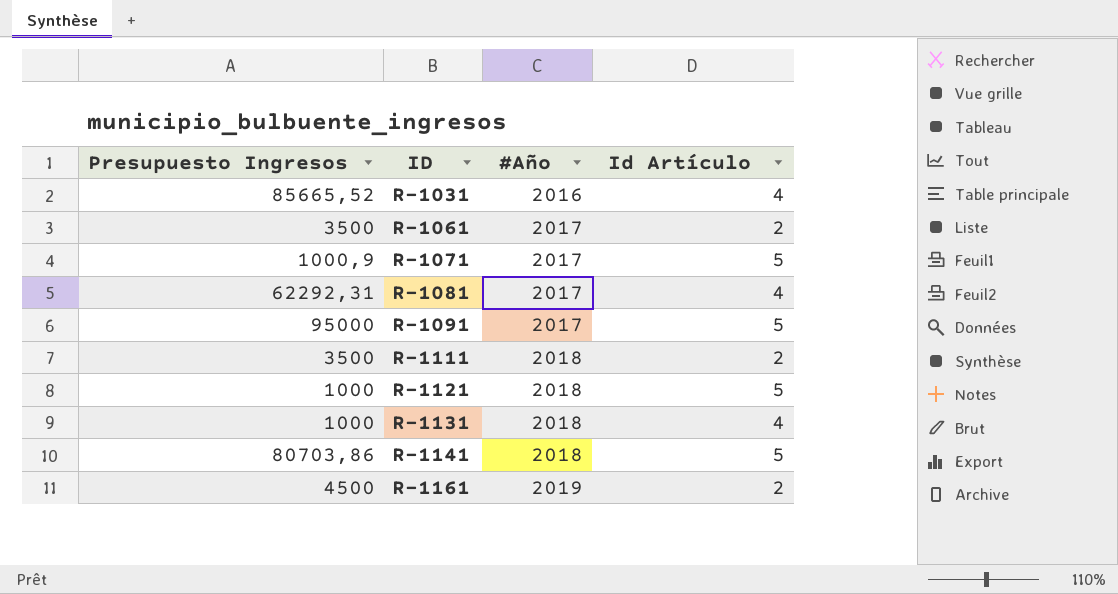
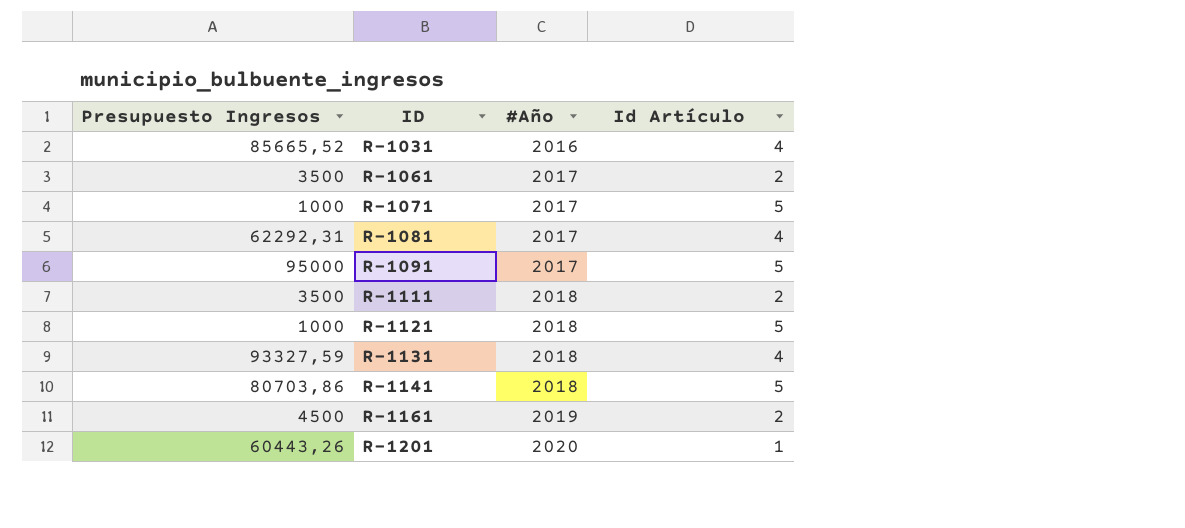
R-1071 | Presupuesto Ingresos: 1000,9 -> 1000
R-1131 | Presupuesto Ingresos: 1000 -> 93327,59
row R-1201: none -> 60443,26 | 2020 | 1

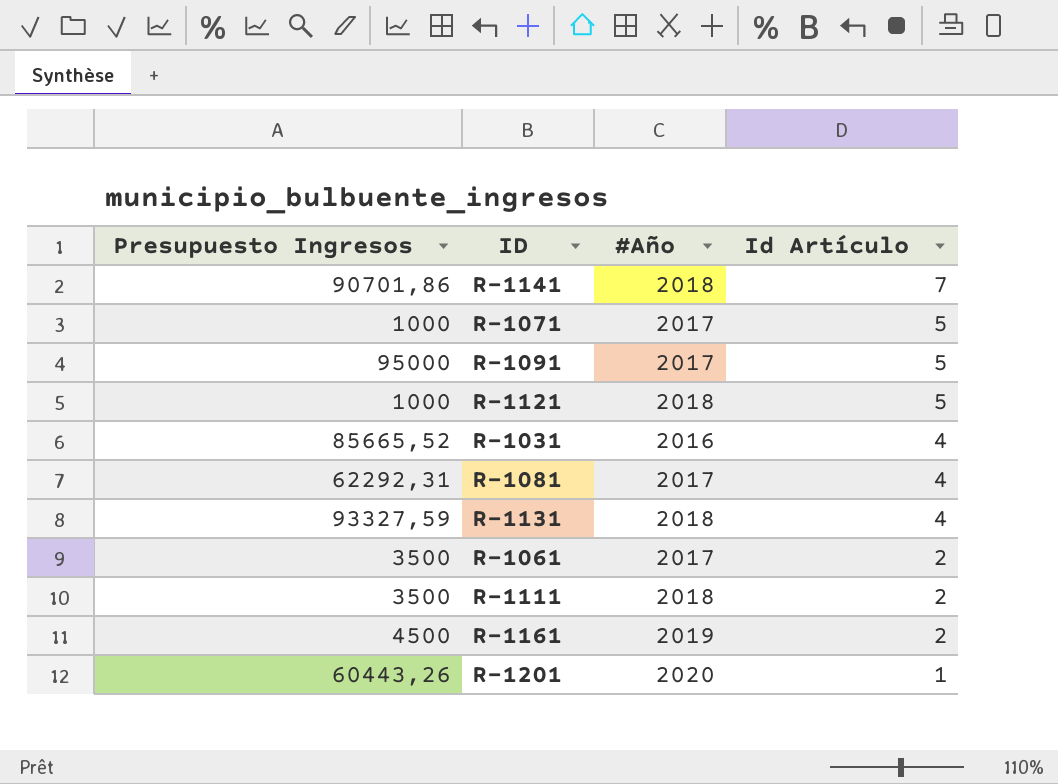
row order: ID ascending -> Id Artículo descending
R-1141 | Presupuesto Ingresos: 80703,86 -> 90701,86
R-1141 | Id Artículo: 5 -> 7

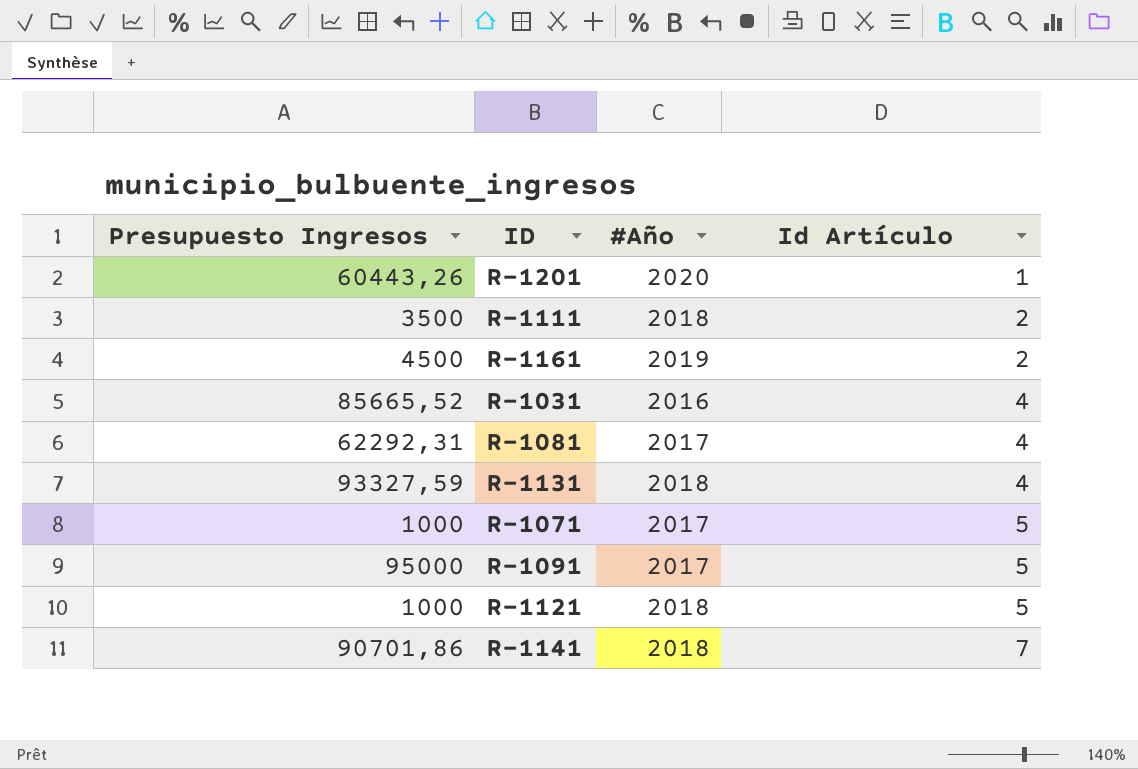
row order: Id Artículo descending -> Id Artículo ascending
row R-1061: 3500 | 2017 | 2 -> none

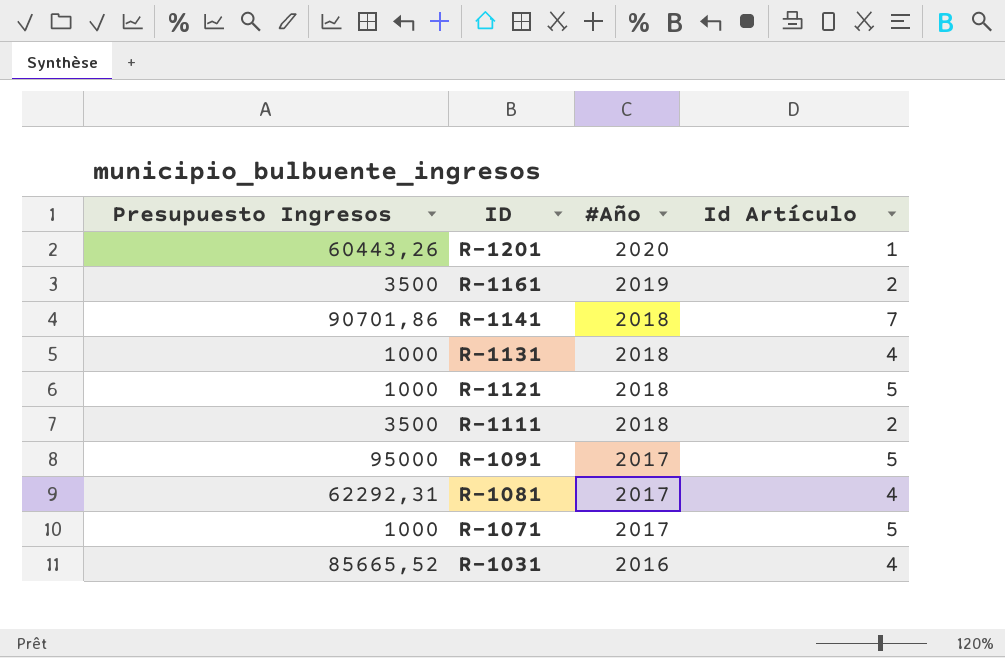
row order: Id Artículo ascending -> ID descending
R-1161 | Presupuesto Ingresos: 4500 -> 3500
R-1131 | Presupuesto Ingresos: 93327,59 -> 1000

